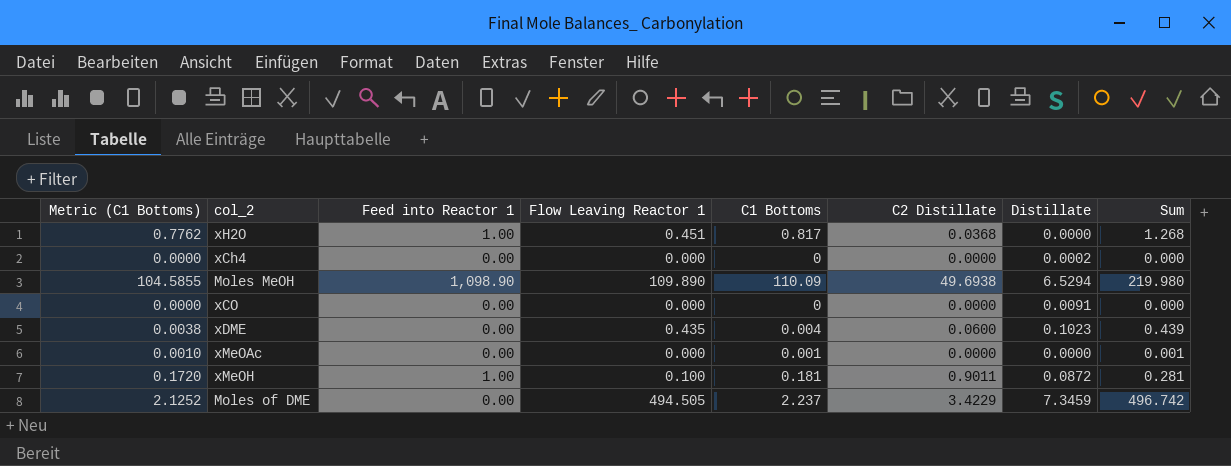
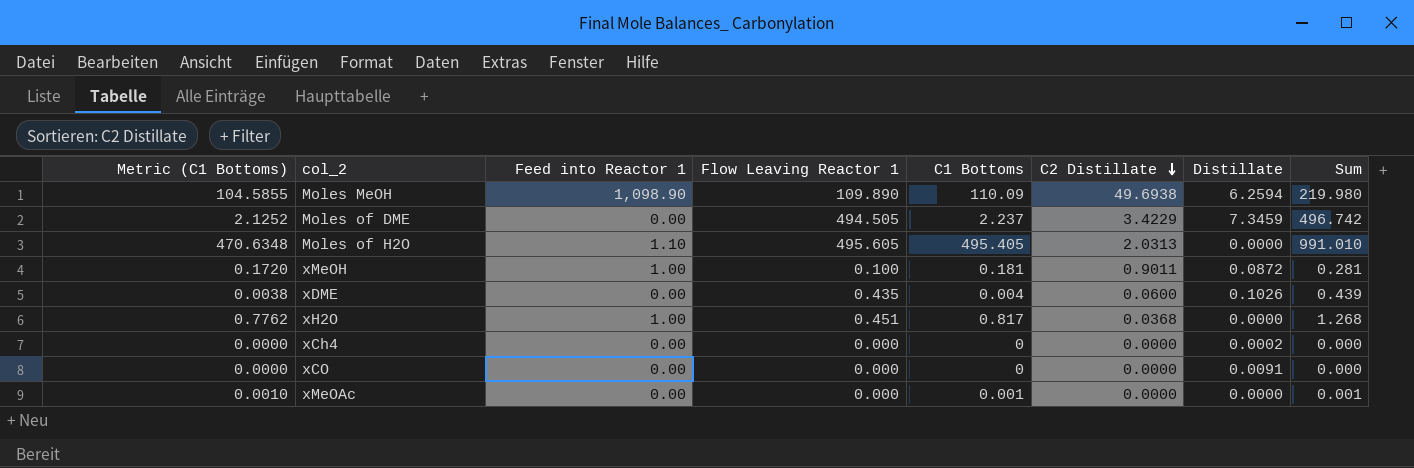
row order: none -> C2 Distillate descending
Moles MeOH | Distillate: 6.5294 -> 6.2594
row Moles of H2O: none -> 470.6348 | 1.10 | 495.605 | 495.405 | 2.0313 | 0.0000 | 991.010
xDME | Distillate: 0.1023 -> 0.1026

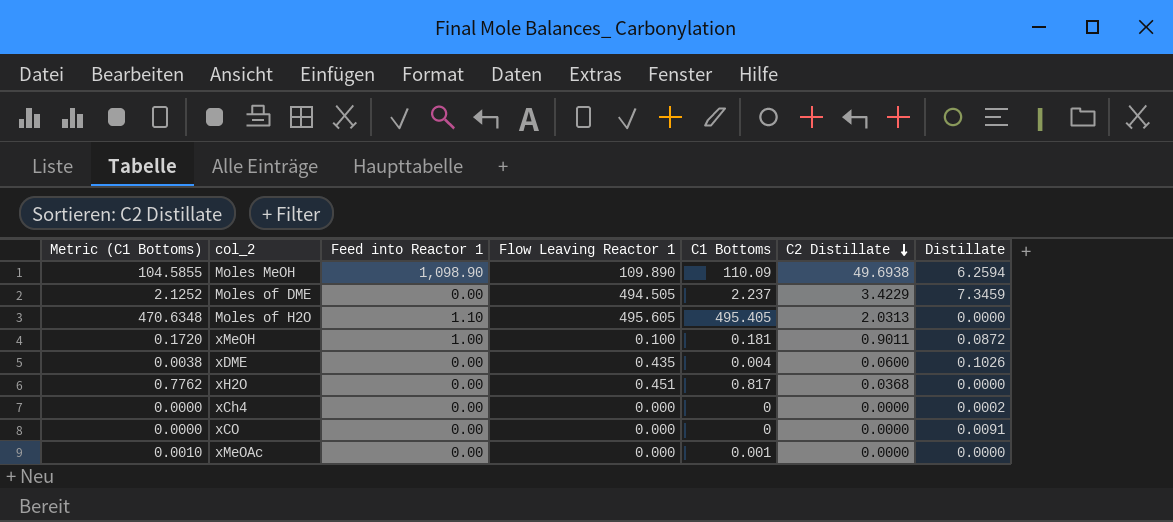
column Sum | formula: [Flow Leaving Reactor 1] + [C1 Bottoms] -> none
xH2O | Feed into Reactor 1: 1.00 -> 0.00

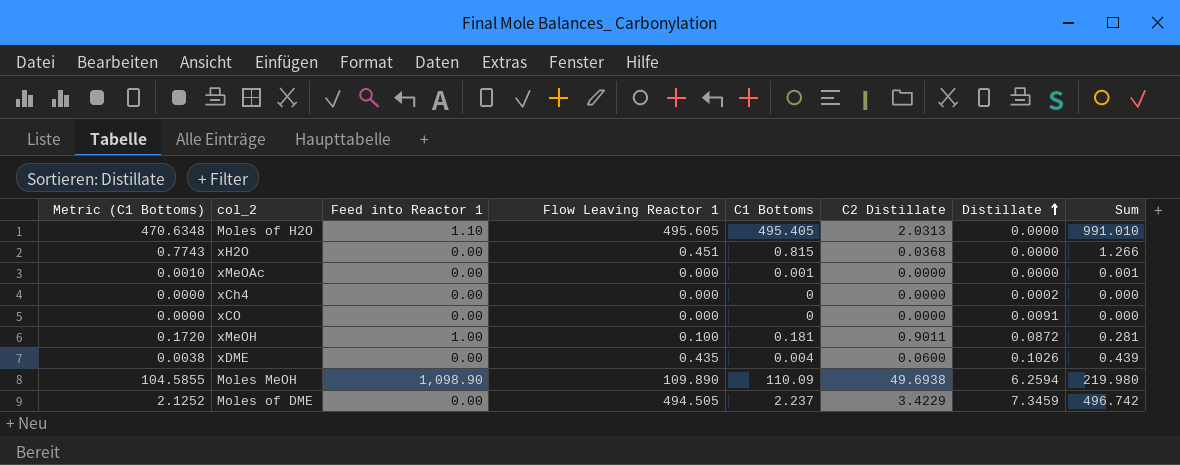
row order: C2 Distillate descending -> Distillate ascending
column Sum | formula: none -> [Flow Leaving Reactor 1] + [C1 Bottoms]
xH2O | Metric (C1 Bottoms): 0.7762 -> 0.7743
xH2O | C1 Bottoms: 0.817 -> 0.815

